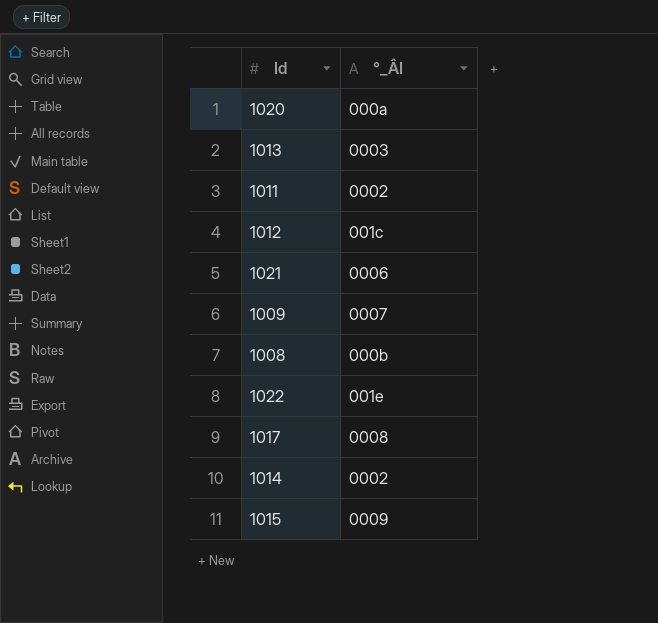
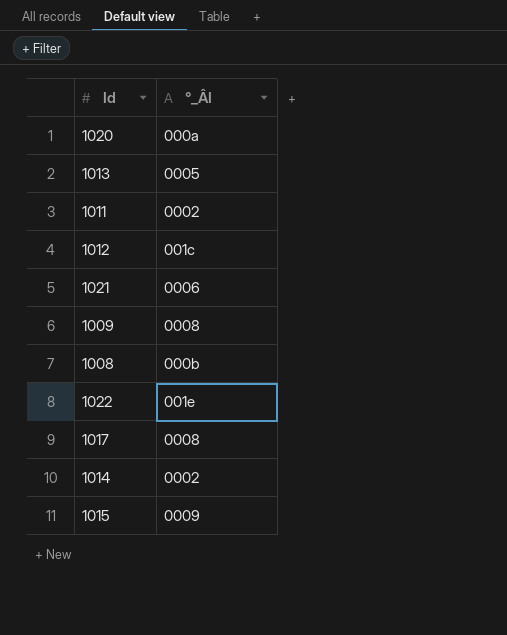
1013 | °_ÂI: 0003 -> 0005
1009 | °_ÂI: 0007 -> 0008

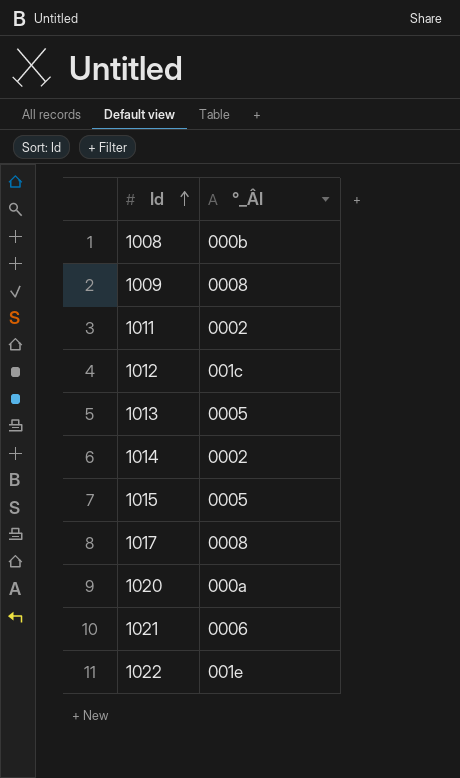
row order: none -> Id ascending
1015 | °_ÂI: 0009 -> 0005

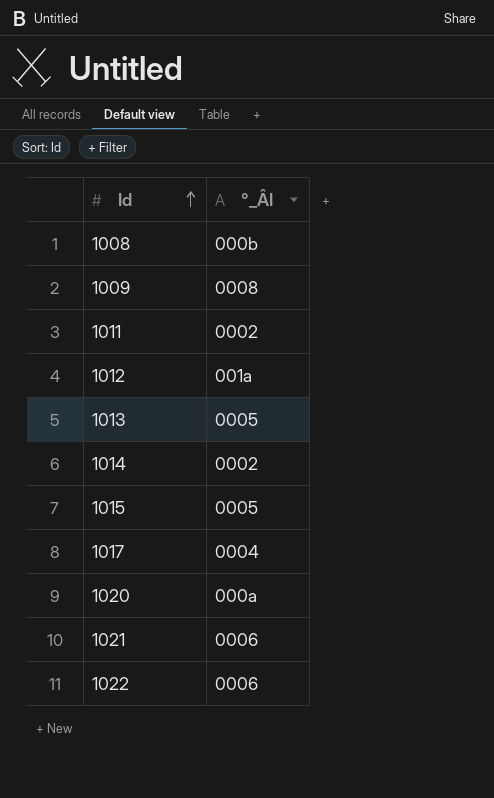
1012 | °_ÂI: 001c -> 001a
1017 | °_ÂI: 0008 -> 0004
1022 | °_ÂI: 001e -> 0006

